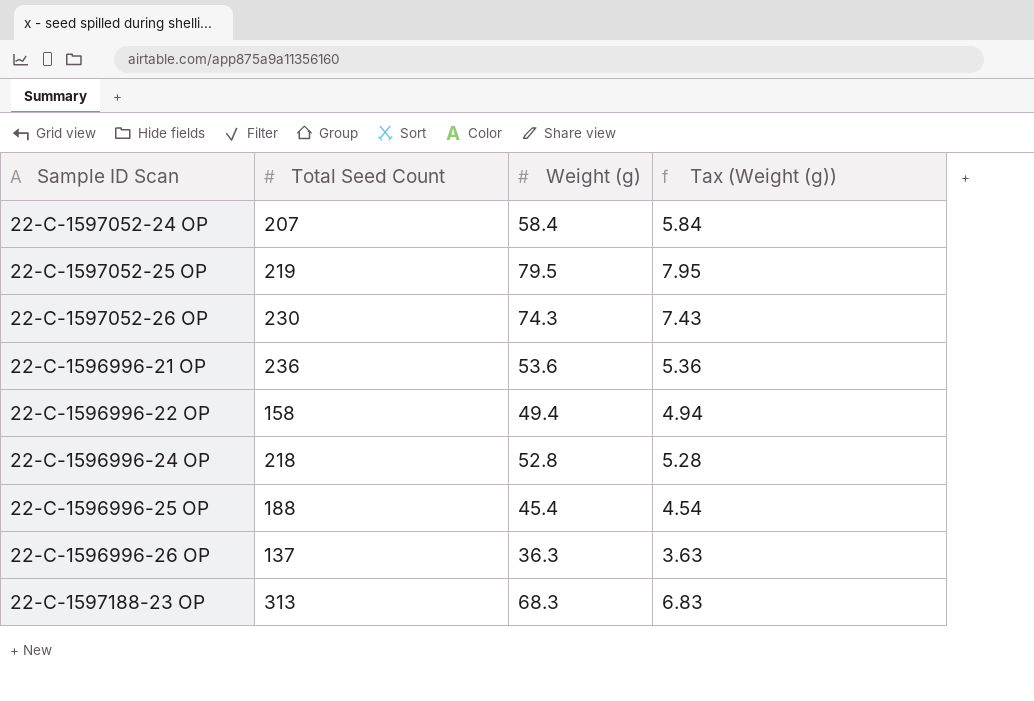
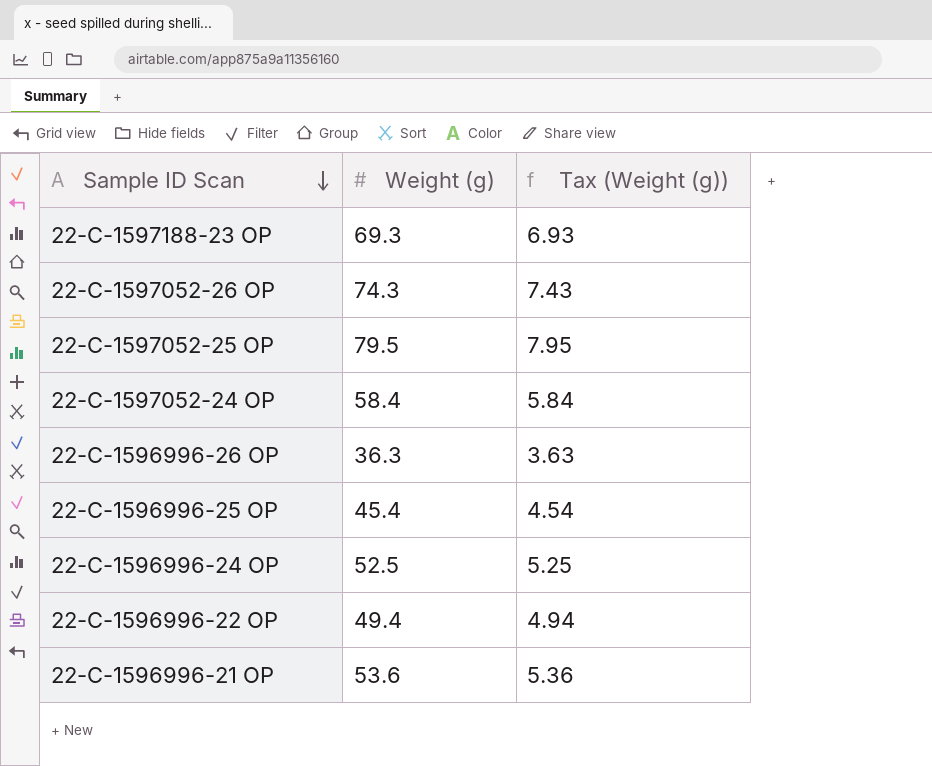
row order: none -> Sample ID Scan descending
column Total Seed Count | position: 2 -> none
22-C-1597188-23 OP | Weight (g): 68.3 -> 69.3
22-C-1597188-23 OP | Tax (Weight (g)): 6.83 -> 6.93
22-C-1596996-24 OP | Weight (g): 52.8 -> 52.5
22-C-1596996-24 OP | Tax (Weight (g)): 5.28 -> 5.25

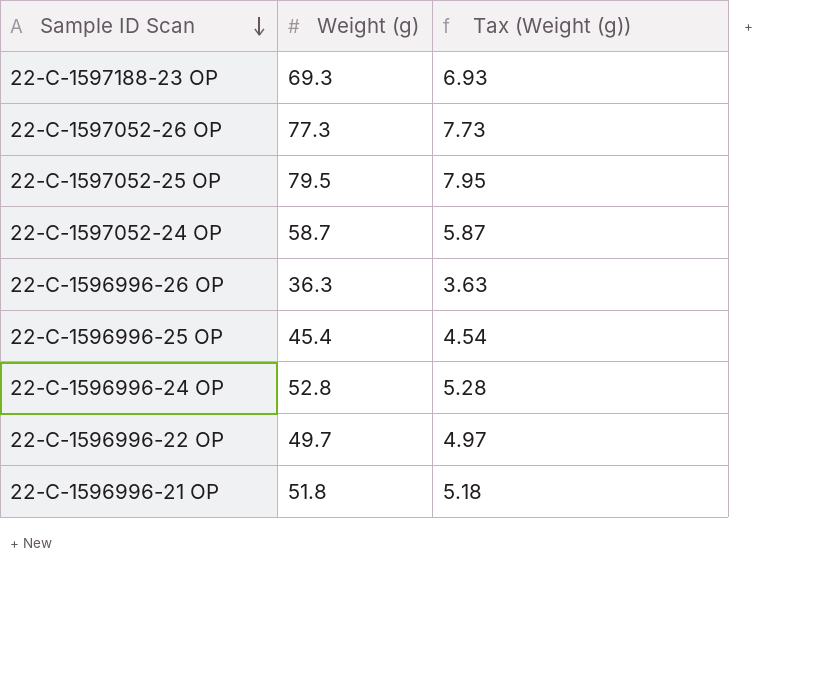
22-C-1597052-26 OP | Weight (g): 74.3 -> 77.3
22-C-1597052-26 OP | Tax (Weight (g)): 7.43 -> 7.73
22-C-1597052-24 OP | Weight (g): 58.4 -> 58.7
22-C-1597052-24 OP | Tax (Weight (g)): 5.84 -> 5.87
22-C-1596996-24 OP | Weight (g): 52.5 -> 52.8
22-C-1596996-24 OP | Tax (Weight (g)): 5.25 -> 5.28
22-C-1596996-22 OP | Weight (g): 49.4 -> 49.7
22-C-1596996-22 OP | Tax (Weight (g)): 4.94 -> 4.97
22-C-1596996-21 OP | Weight (g): 53.6 -> 51.8
22-C-1596996-21 OP | Tax (Weight (g)): 5.36 -> 5.18

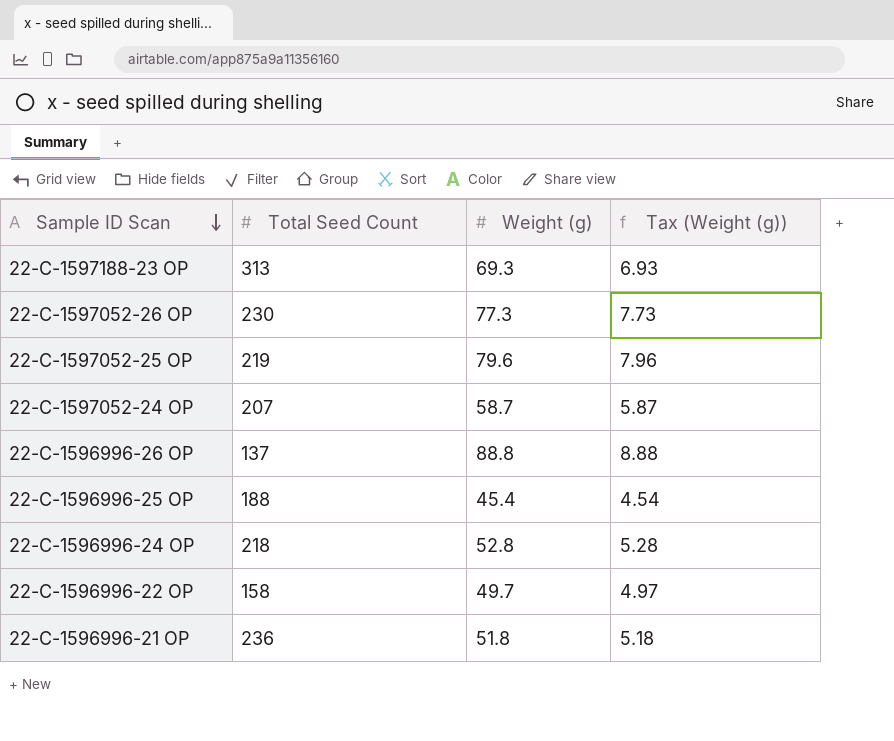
column Total Seed Count | position: none -> 2
22-C-1597052-25 OP | Weight (g): 79.5 -> 79.6
22-C-1597052-25 OP | Tax (Weight (g)): 7.95 -> 7.96
22-C-1596996-26 OP | Weight (g): 36.3 -> 88.8
22-C-1596996-26 OP | Tax (Weight (g)): 3.63 -> 8.88

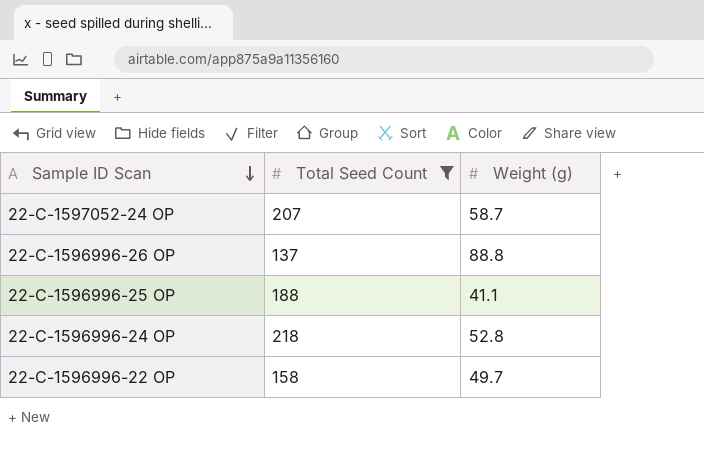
filter: none -> Total Seed Count <= 218
column Tax (Weight (g)) | formula: [Weight (g)] * 0.1 -> none
22-C-1596996-25 OP | Weight (g): 45.4 -> 41.1

